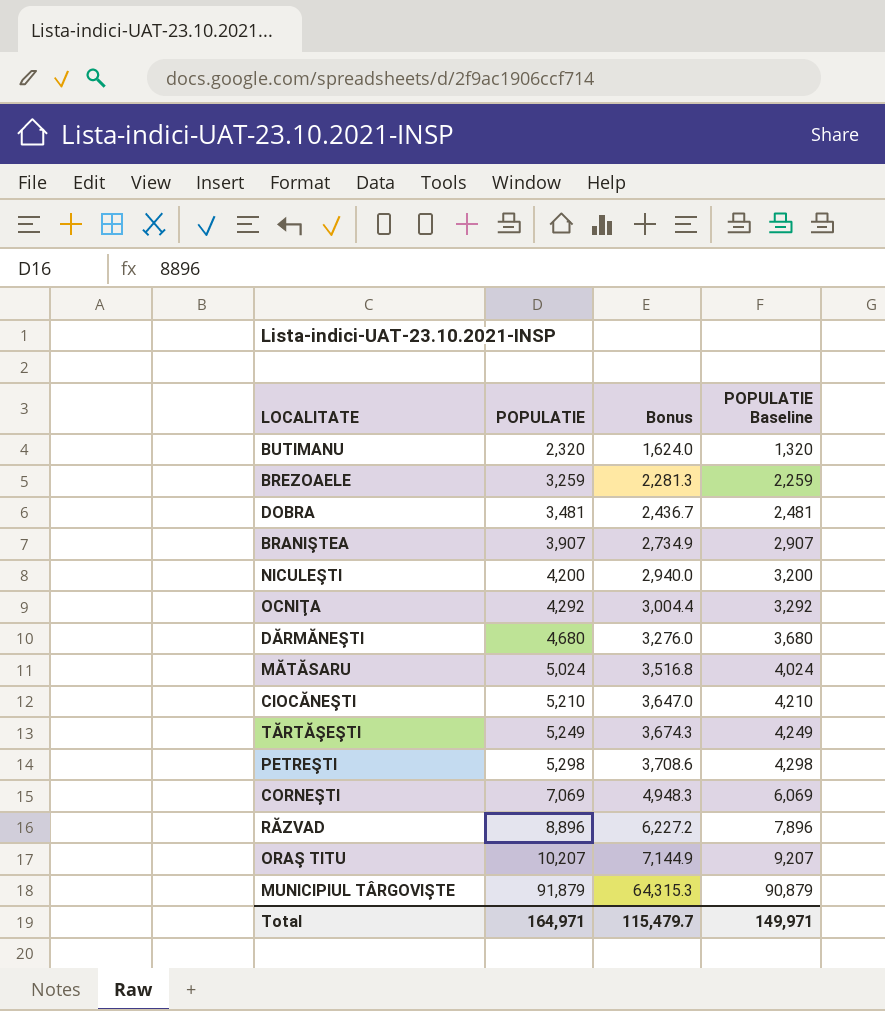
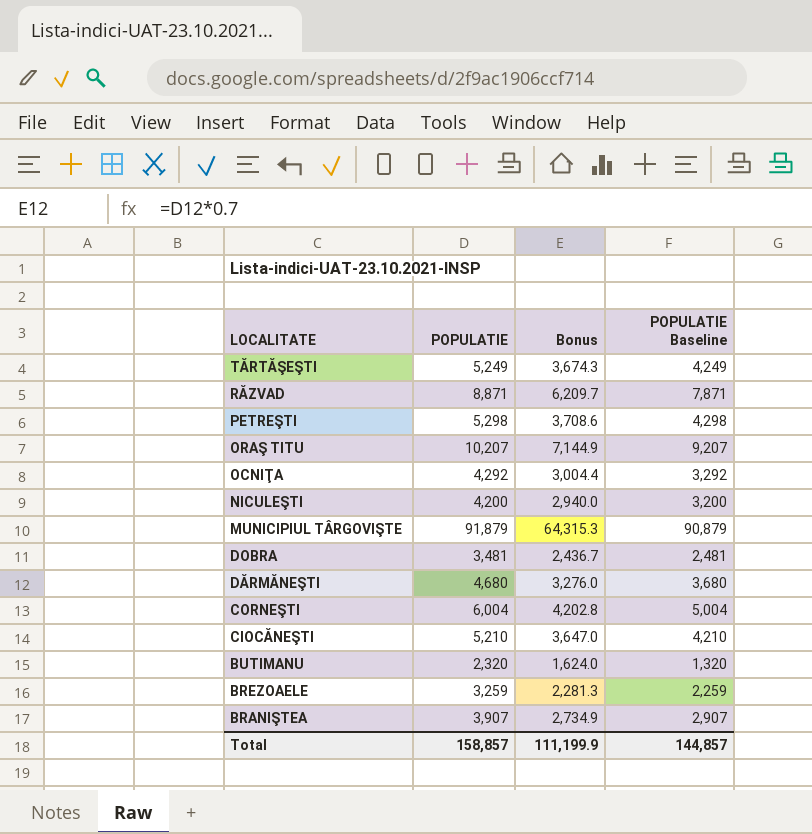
row order: POPULATIE ascending -> LOCALITATE descending
row MĂTĂSARU: 5,024 | 3,516.8 | 4,024 -> none
RĂZVAD | POPULATIE: 8,896 -> 8,871
RĂZVAD | Bonus: 6,227.2 -> 6,209.7
RĂZVAD | POPULATIE Baseline: 7,896 -> 7,871
CORNEŞTI | POPULATIE: 7,069 -> 6,004
CORNEŞTI | Bonus: 4,948.3 -> 4,202.8
CORNEŞTI | POPULATIE Baseline: 6,069 -> 5,004
Total | POPULATIE: 164,971 -> 158,857
Total | Bonus: 115,479.7 -> 111,199.9
Total | POPULATIE Baseline: 149,971 -> 144,857

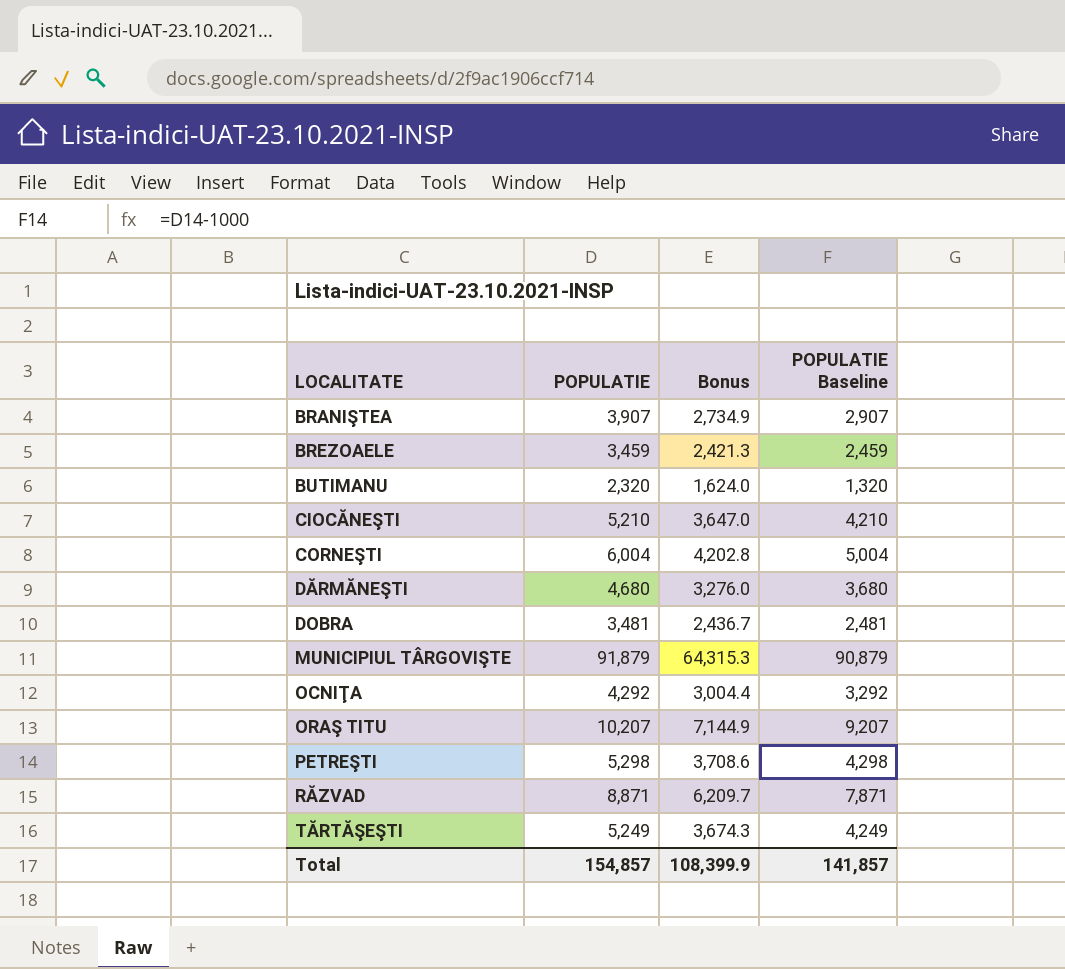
row order: LOCALITATE descending -> LOCALITATE ascending
row NICULEŞTI: 4,200 | 2,940.0 | 3,200 -> none
BREZOAELE | POPULATIE: 3,259 -> 3,459
BREZOAELE | Bonus: 2,281.3 -> 2,421.3
BREZOAELE | POPULATIE Baseline: 2,259 -> 2,459
Total | POPULATIE: 158,857 -> 154,857
Total | Bonus: 111,199.9 -> 108,399.9
Total | POPULATIE Baseline: 144,857 -> 141,857

